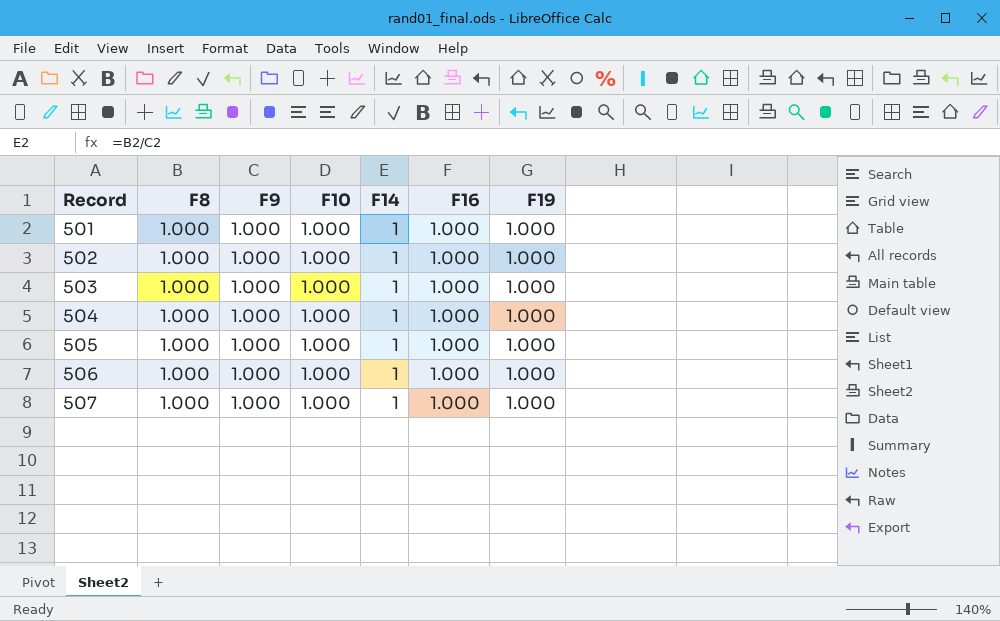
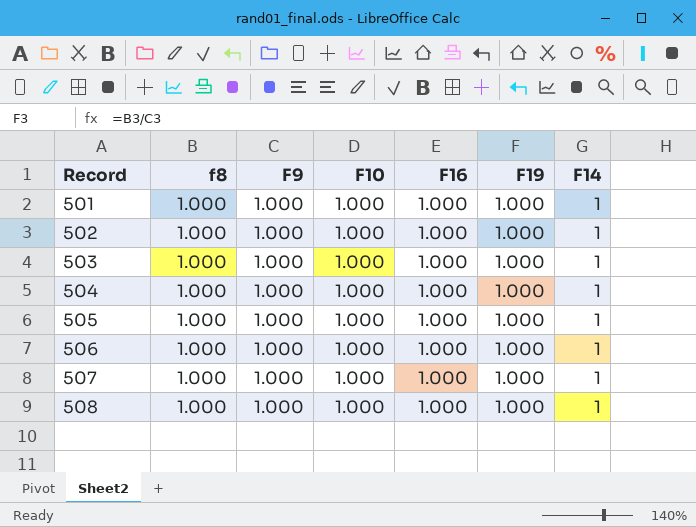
column name: F8 -> f8
column F14 | position: 5 -> 7
row 508: none -> 1.000 | 1.000 | 1.000 | 1.000 | 1.000 | 1

